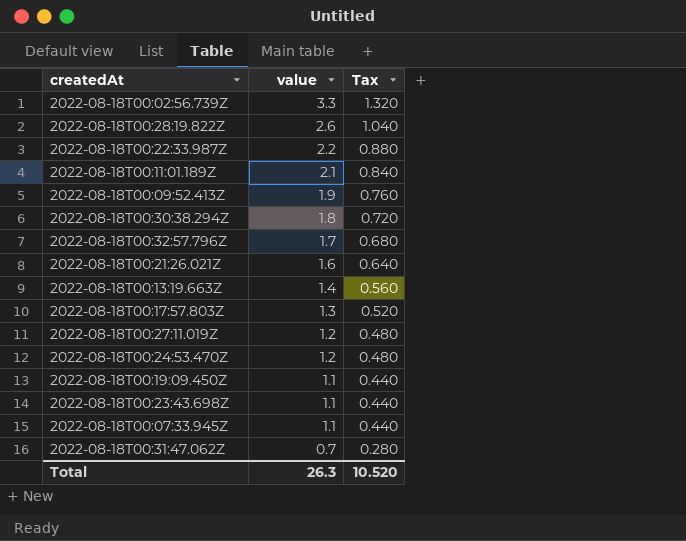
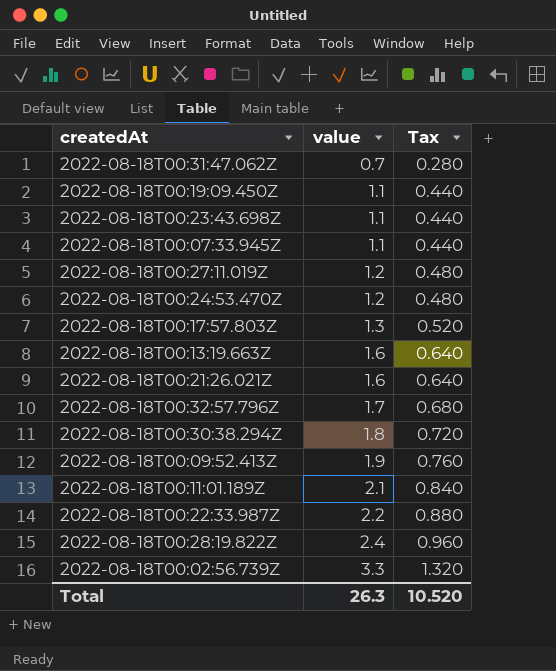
row order: value descending -> value ascending
2022-08-18T00:13:19.663Z | value: 1.4 -> 1.6
2022-08-18T00:13:19.663Z | Tax: 0.560 -> 0.640
2022-08-18T00:28:19.822Z | value: 2.6 -> 2.4
2022-08-18T00:28:19.822Z | Tax: 1.040 -> 0.960

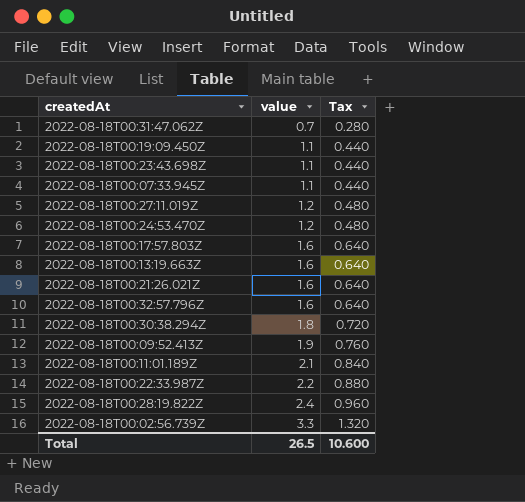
2022-08-18T00:17:57.803Z | value: 1.3 -> 1.6
2022-08-18T00:17:57.803Z | Tax: 0.520 -> 0.640
2022-08-18T00:32:57.796Z | value: 1.7 -> 1.6
2022-08-18T00:32:57.796Z | Tax: 0.680 -> 0.640
Total | value: 26.3 -> 26.5
Total | Tax: 10.520 -> 10.600

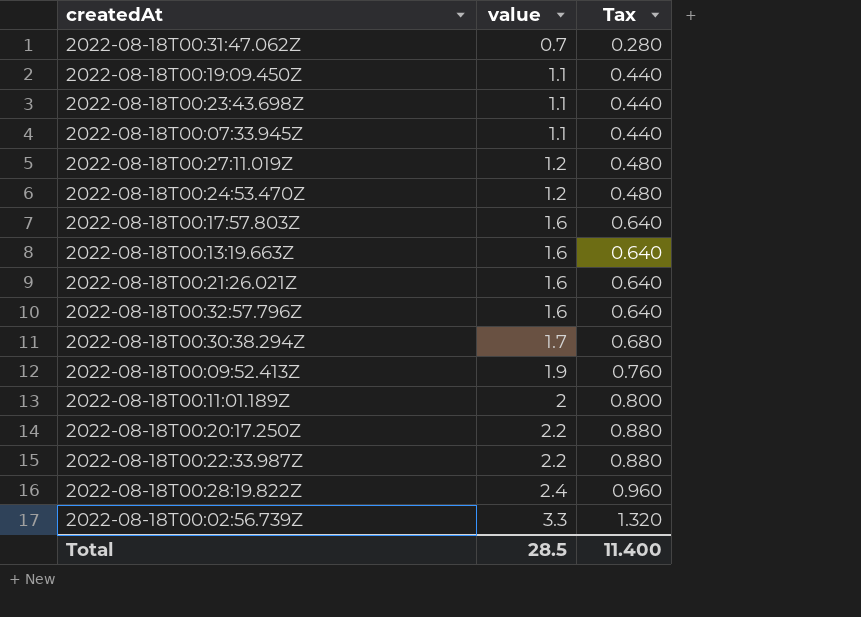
2022-08-18T00:30:38.294Z | value: 1.8 -> 1.7
2022-08-18T00:30:38.294Z | Tax: 0.720 -> 0.680
2022-08-18T00:11:01.189Z | value: 2.1 -> 2
2022-08-18T00:11:01.189Z | Tax: 0.840 -> 0.800
row 2022-08-18T00:20:17.250Z: none -> 2.2 | 0.880
Total | value: 26.5 -> 28.5
Total | Tax: 10.600 -> 11.400

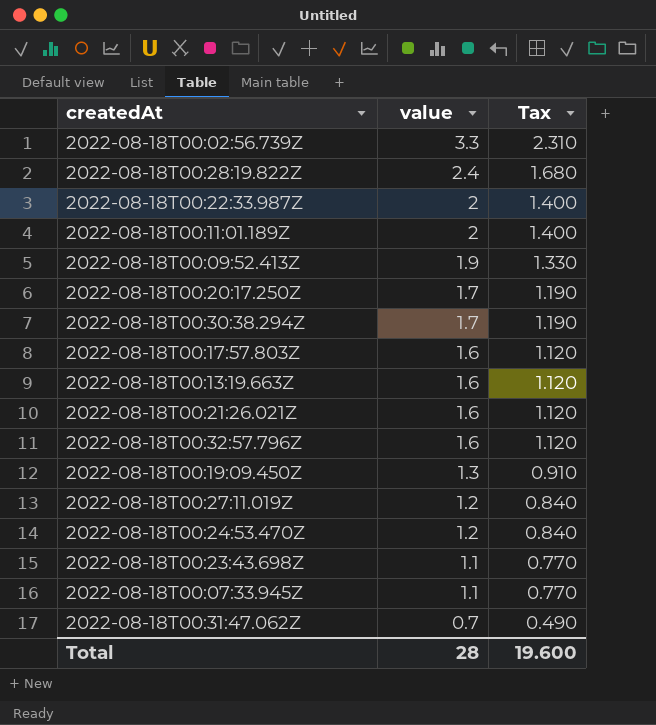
row order: value ascending -> value descending
column Tax | formula: [value] * 0.4 -> [value] * 0.7
2022-08-18T00:22:33.987Z | value: 2.2 -> 2
2022-08-18T00:20:17.250Z | value: 2.2 -> 1.7
2022-08-18T00:19:09.450Z | value: 1.1 -> 1.3
Total | value: 28.5 -> 28
Total | Tax: 11.400 -> 19.600

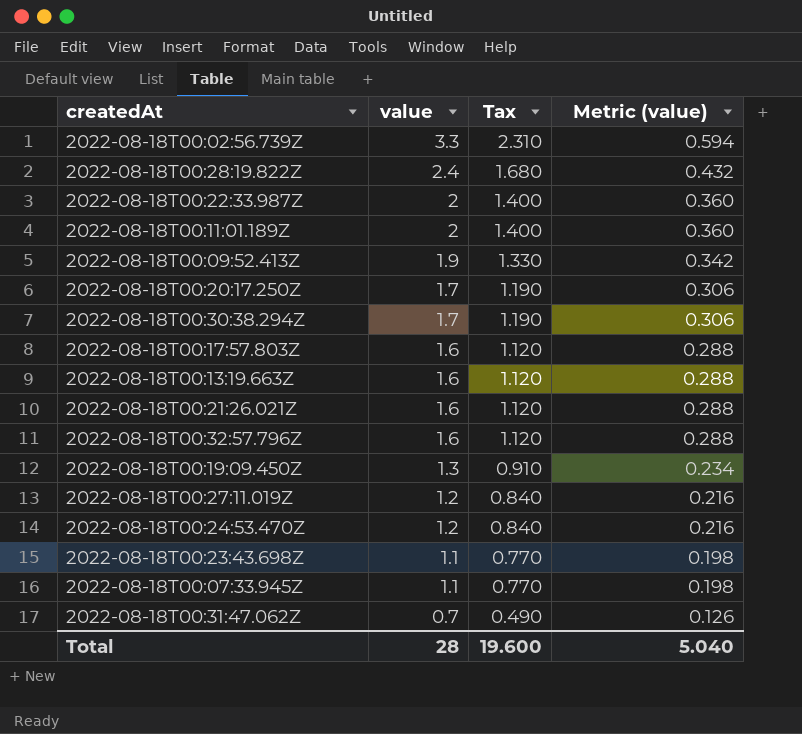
column Metric (value) | formula: none -> [value] * 0.18

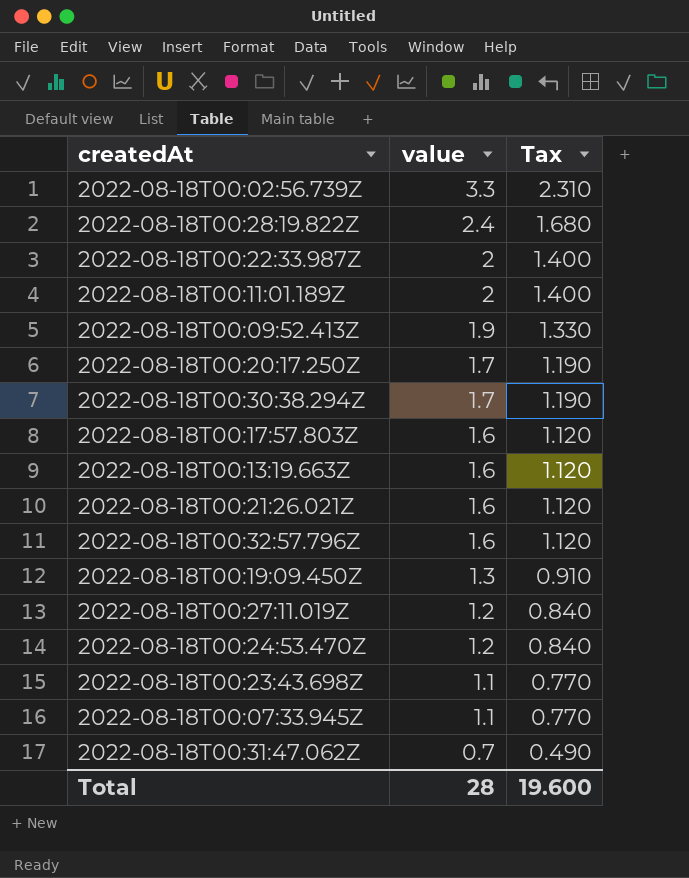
column Metric (value) | formula: [value] * 0.18 -> none

